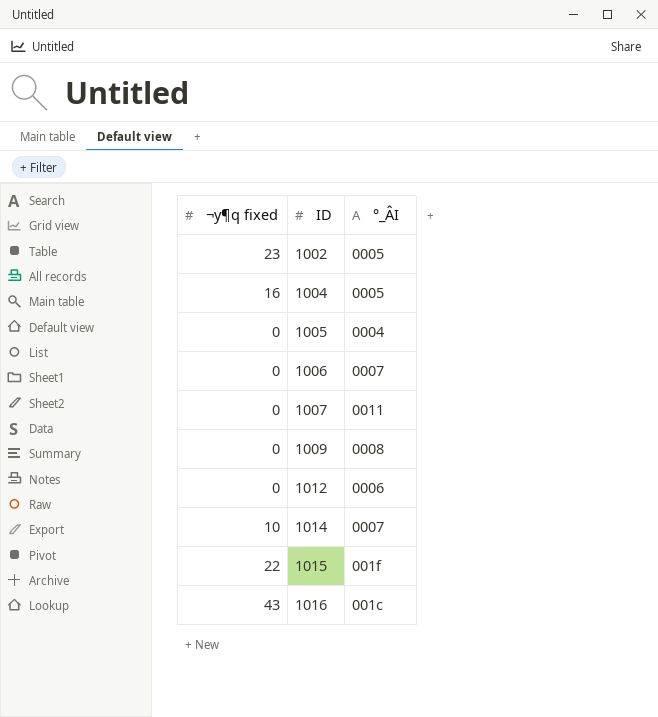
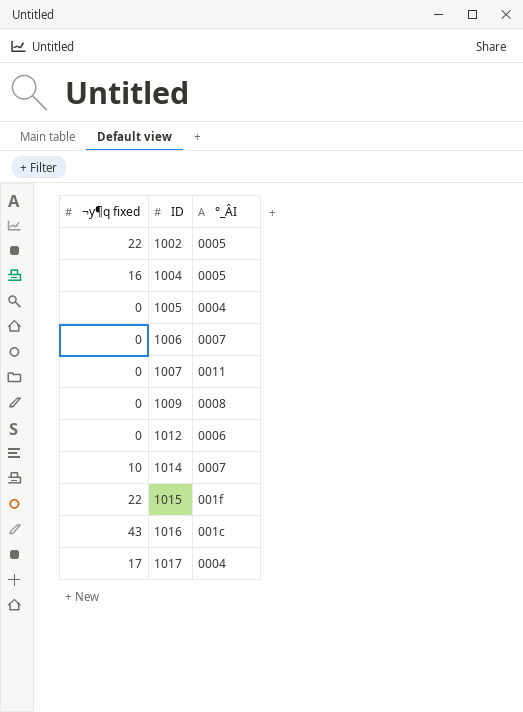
1002 | ¬y¶q fixed: 23 -> 22
row 1017: none -> 17 | 0004

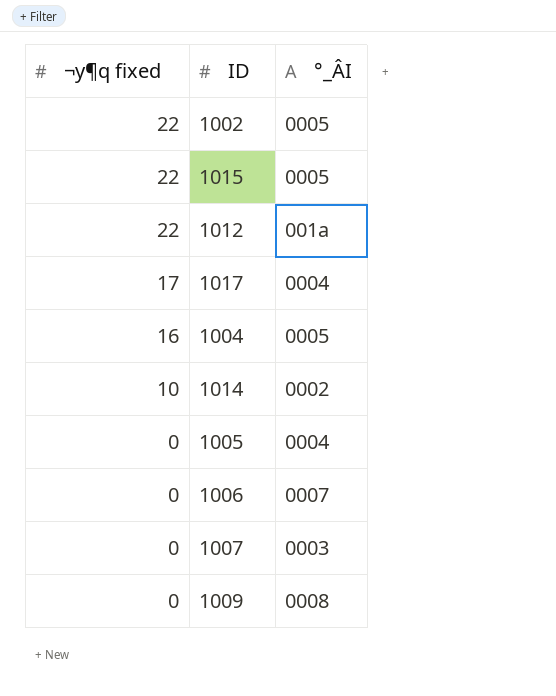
row order: ID ascending -> ¬y¶q fixed descending
row 1016: 43 | 001c -> none
1015 | °_ÂI: 001f -> 0005
1012 | ¬y¶q fixed: 0 -> 22
1012 | °_ÂI: 0006 -> 001a
1014 | °_ÂI: 0007 -> 0002
1007 | °_ÂI: 0011 -> 0003

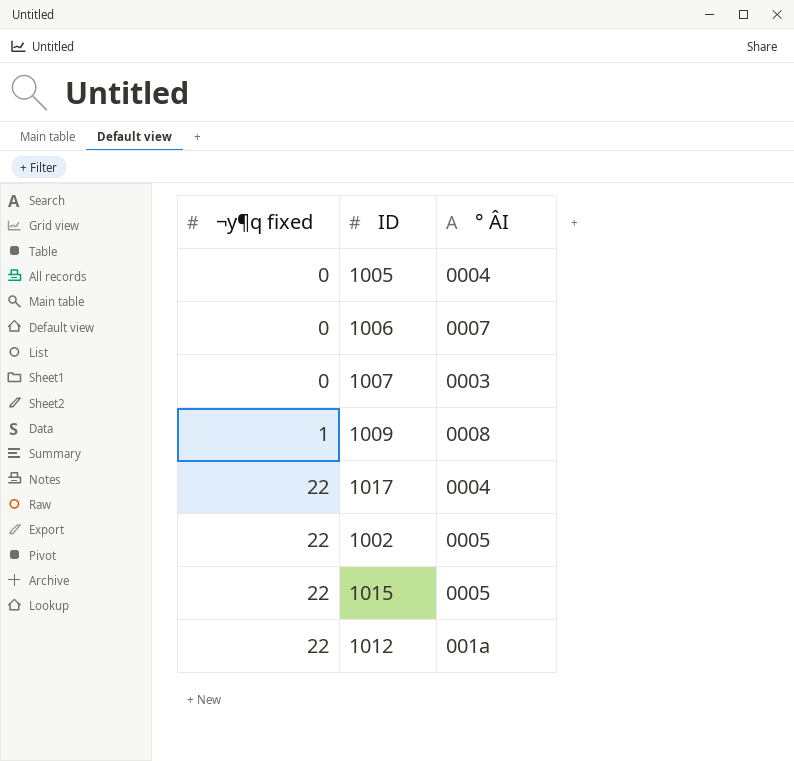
row order: ¬y¶q fixed descending -> ¬y¶q fixed ascending
column name: °_ÂI -> ° ÂI
row 1004: 16 | 0005 -> none
row 1014: 10 | 0002 -> none
1009 | ¬y¶q fixed: 0 -> 1
1017 | ¬y¶q fixed: 17 -> 22

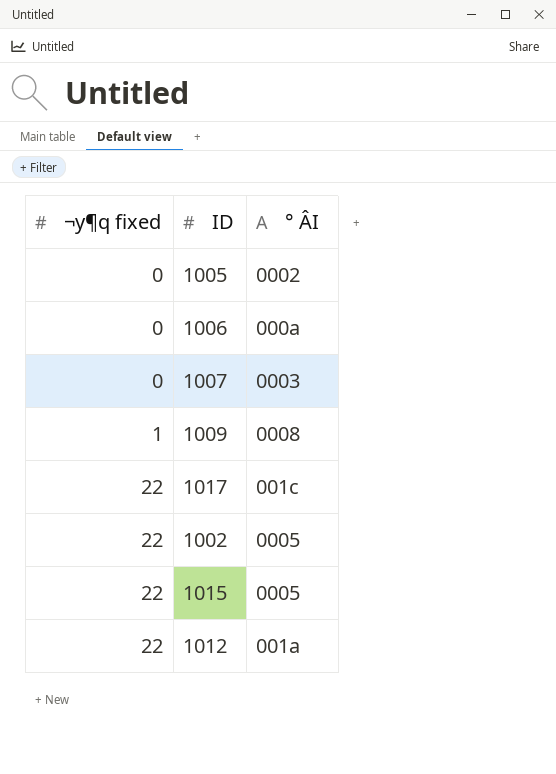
1005 | ° ÂI: 0004 -> 0002
1006 | ° ÂI: 0007 -> 000a
1017 | ° ÂI: 0004 -> 001c

